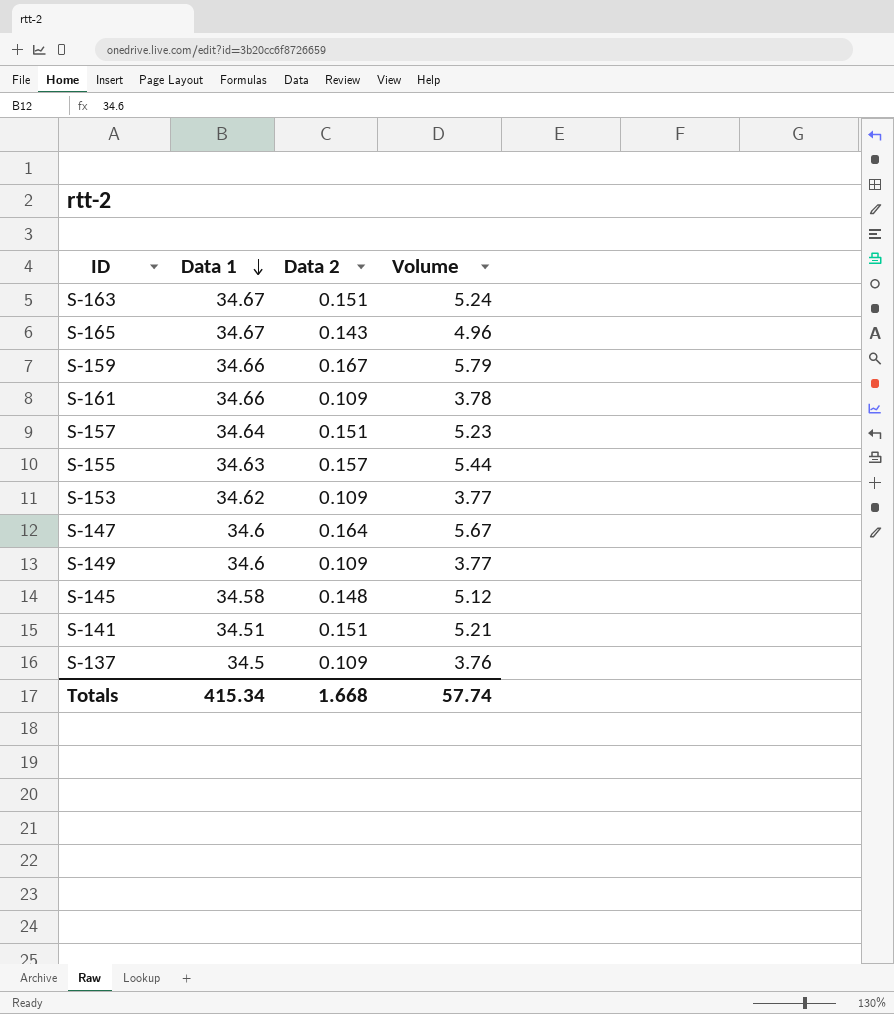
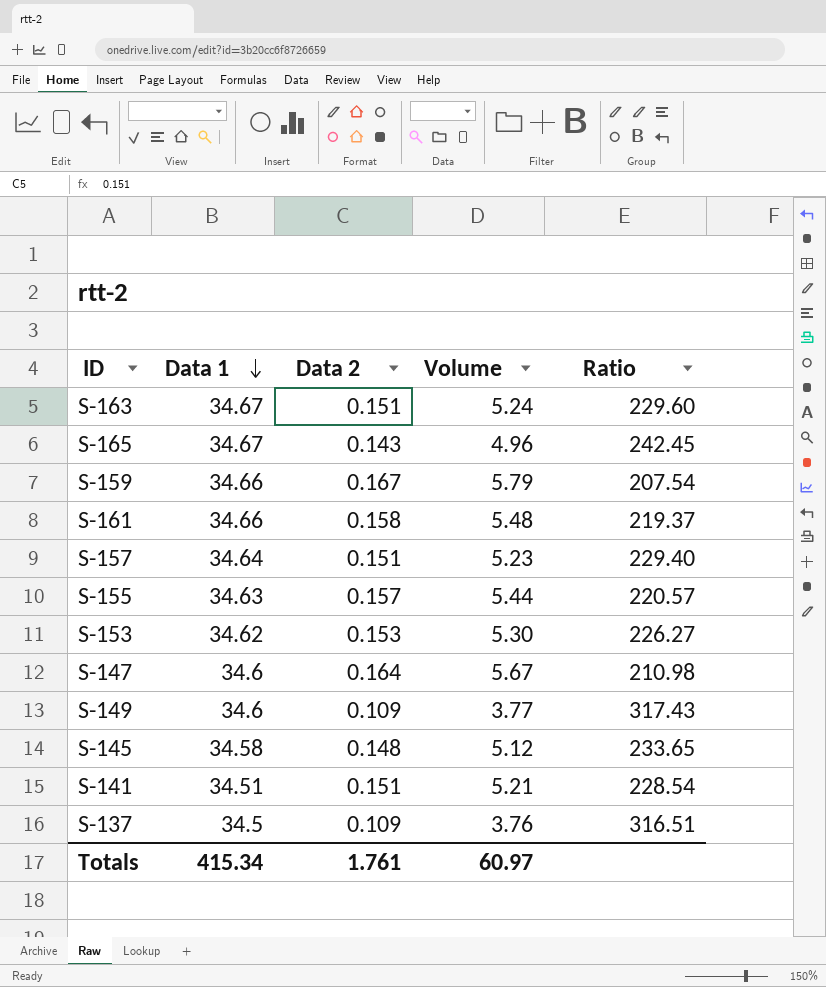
column Ratio | formula: none -> [Data 1] / [Data 2]
S-161 | Data 2: 0.109 -> 0.158
S-161 | Volume: 3.78 -> 5.48
S-153 | Data 2: 0.109 -> 0.153
S-153 | Volume: 3.77 -> 5.30
Totals | Data 2: 1.668 -> 1.761
Totals | Volume: 57.74 -> 60.97

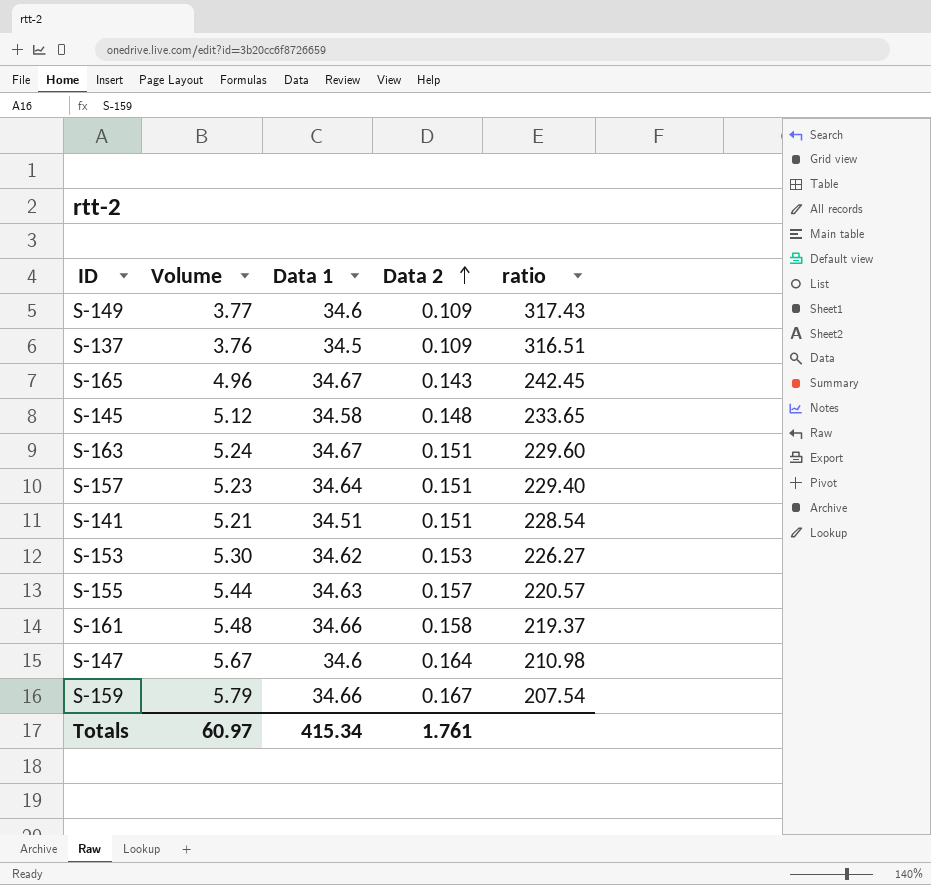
row order: Data 1 descending -> Data 2 ascending
column Volume | position: 4 -> 2
column name: Ratio -> ratio

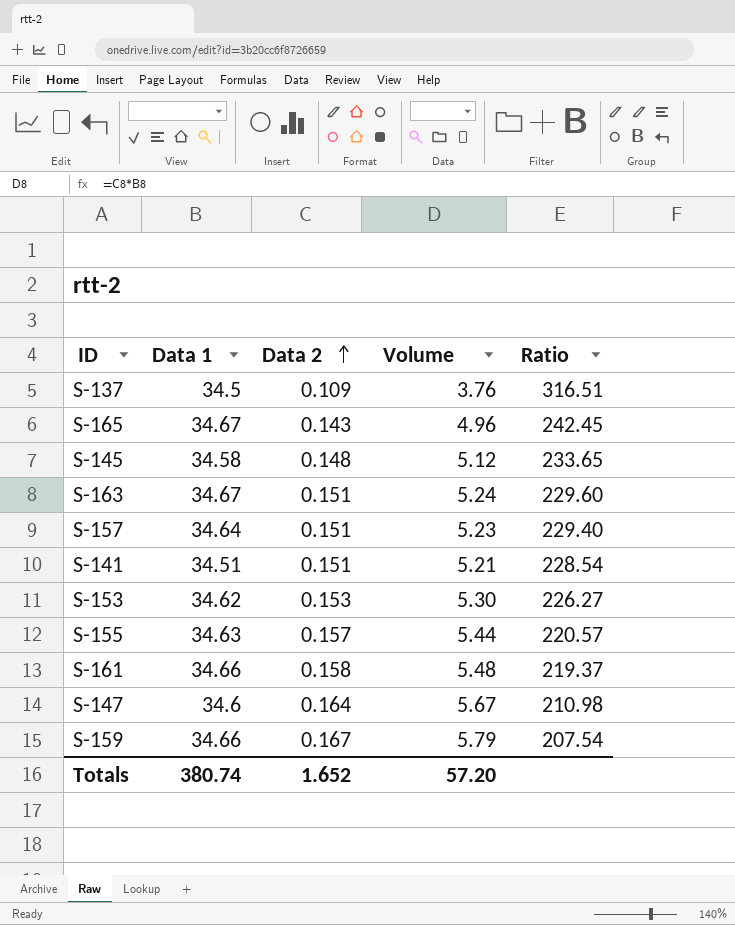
column Volume | position: 2 -> 4
column name: ratio -> Ratio
row S-149: 3.77 | 34.6 | 0.109 | 317.43 -> none
Totals | Data 1: 415.34 -> 380.74
Totals | Data 2: 1.761 -> 1.652
Totals | Volume: 60.97 -> 57.20

